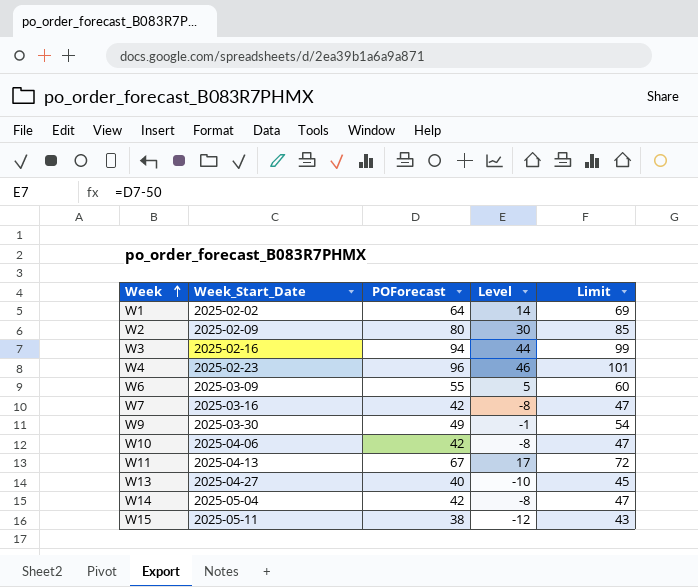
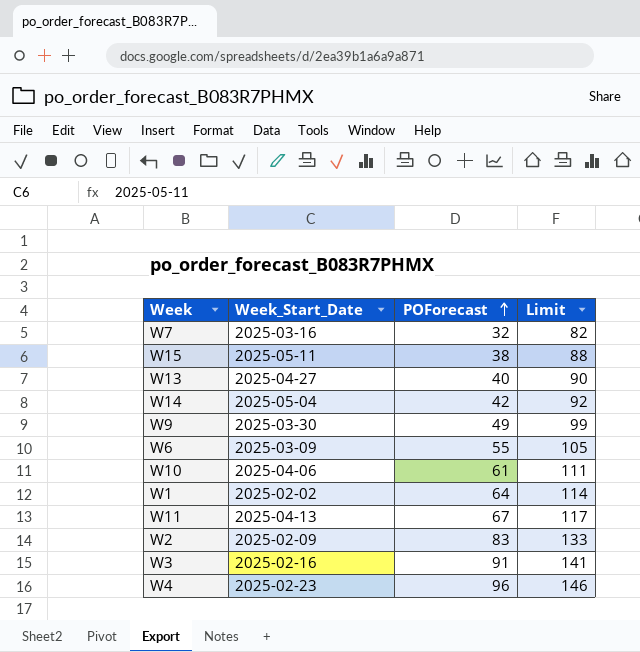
row order: Week ascending -> POForecast ascending
column Level | formula: [POForecast] - 50 -> none
column Limit | formula: [POForecast] + 5 -> [POForecast] + 50
W7 | POForecast: 42 -> 32
W10 | POForecast: 42 -> 61
W2 | POForecast: 80 -> 83
W3 | POForecast: 94 -> 91

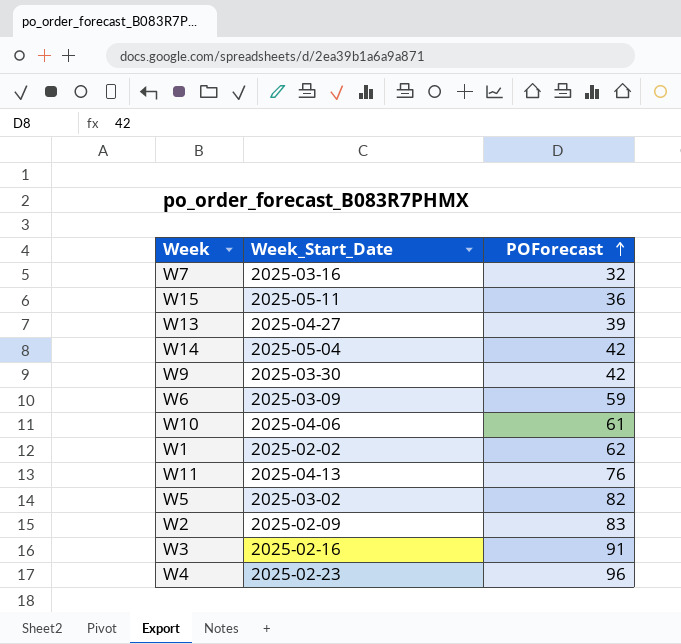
column Limit | formula: [POForecast] + 50 -> none
W15 | POForecast: 38 -> 36
W13 | POForecast: 40 -> 39
W9 | POForecast: 49 -> 42
W6 | POForecast: 55 -> 59
W1 | POForecast: 64 -> 62
W11 | POForecast: 67 -> 76
row W5: none -> 2025-03-02 | 82

